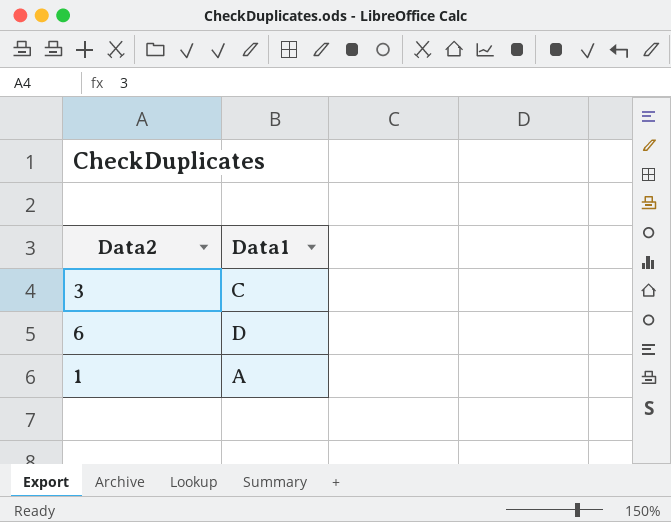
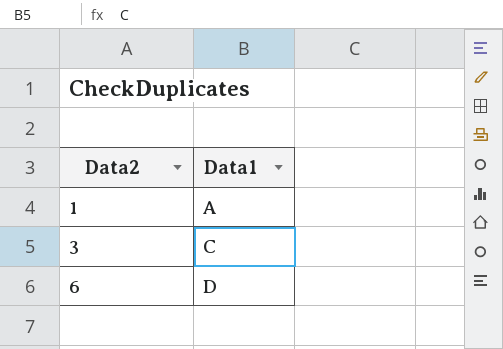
row order: none -> Data2 ascending

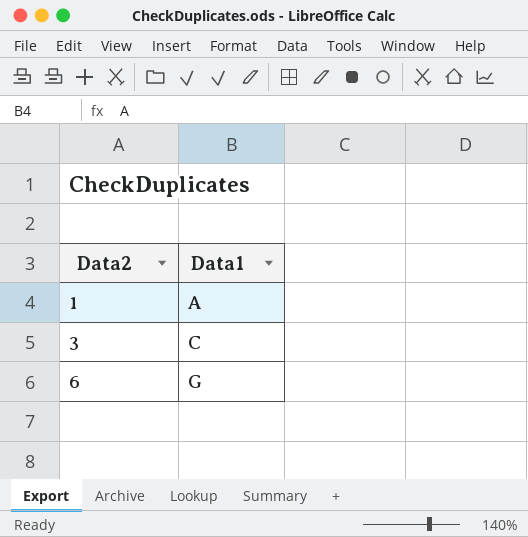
6 | Data1: D -> G

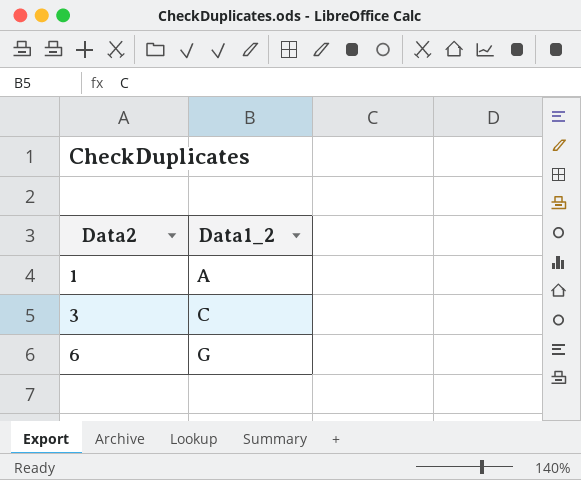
column name: Data1 -> Data1_2

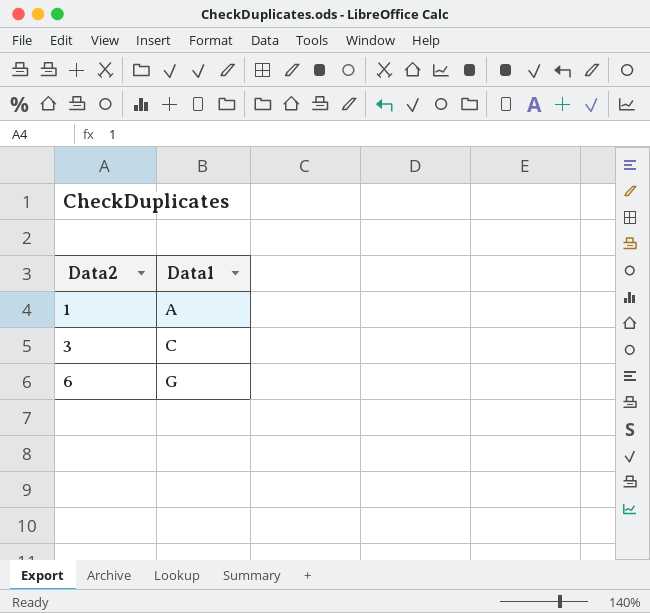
column name: Data1_2 -> Data1

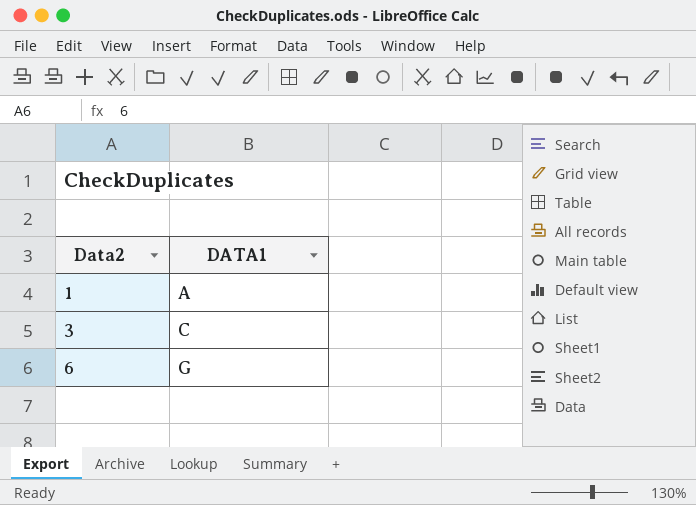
column name: Data1 -> DATA1

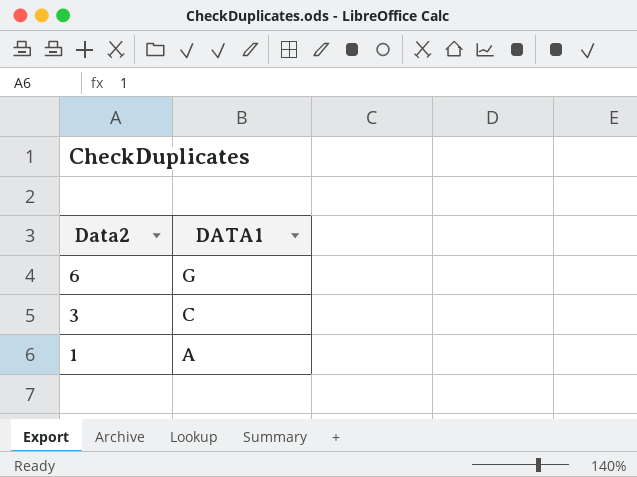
row order: Data2 ascending -> Data2 descending

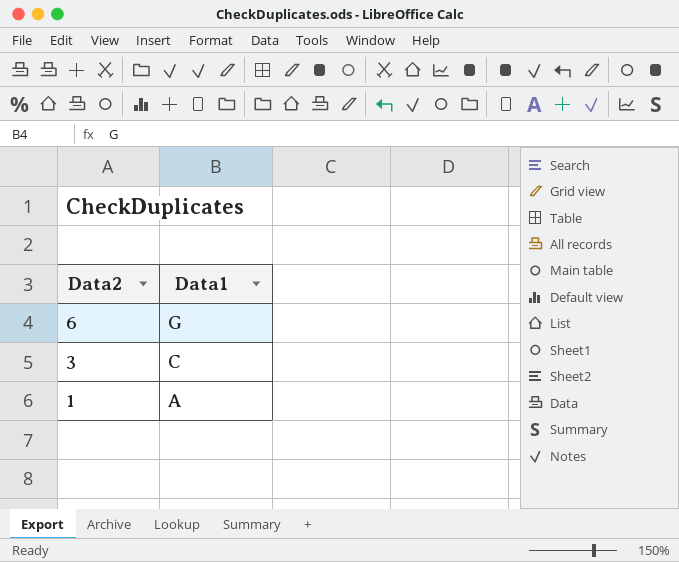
column name: DATA1 -> Data1

